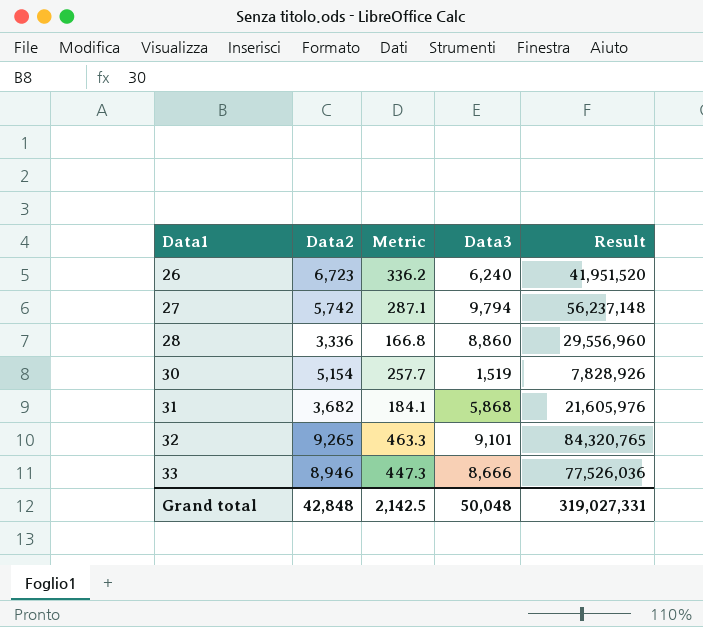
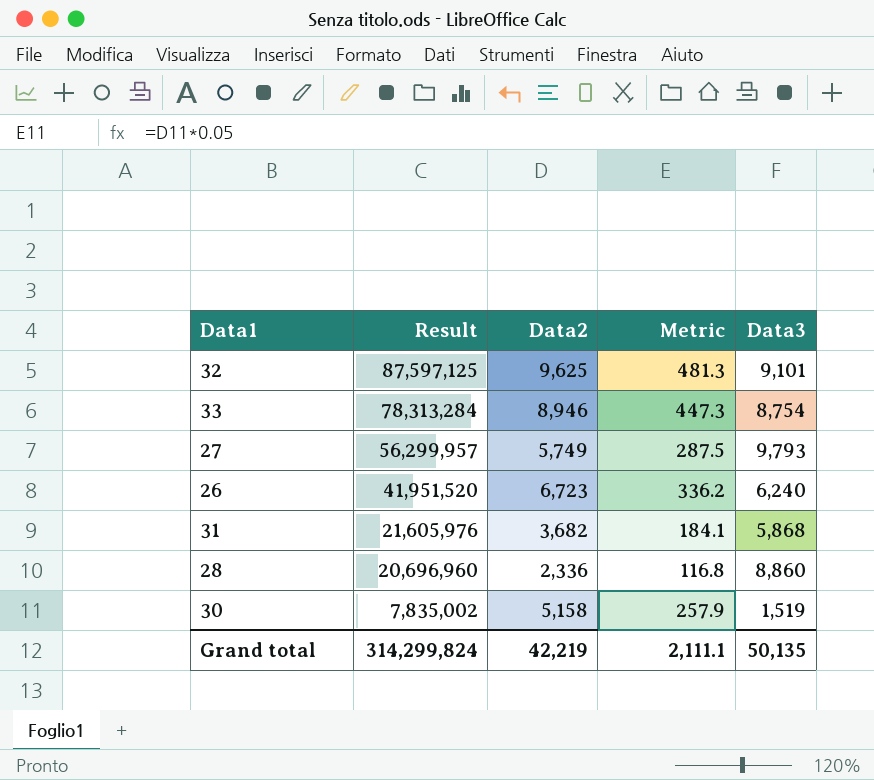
row order: Data1 ascending -> Result descending
column Result | position: 5 -> 2
32 | Result: 84,320,765 -> 87,597,125
32 | Data2: 9,265 -> 9,625
32 | Metric: 463.3 -> 481.3
33 | Result: 77,526,036 -> 78,313,284
33 | Data3: 8,666 -> 8,754
27 | Result: 56,237,148 -> 56,299,957
27 | Data2: 5,742 -> 5,749
27 | Metric: 287.1 -> 287.5
27 | Data3: 9,794 -> 9,793
28 | Result: 29,556,960 -> 20,696,960
28 | Data2: 3,336 -> 2,336
28 | Metric: 166.8 -> 116.8
30 | Result: 7,828,926 -> 7,835,002
30 | Data2: 5,154 -> 5,158
30 | Metric: 257.7 -> 257.9
Grand total | Result: 319,027,331 -> 314,299,824
Grand total | Data2: 42,848 -> 42,219
Grand total | Metric: 2,142.5 -> 2,111.1
Grand total | Data3: 50,048 -> 50,135

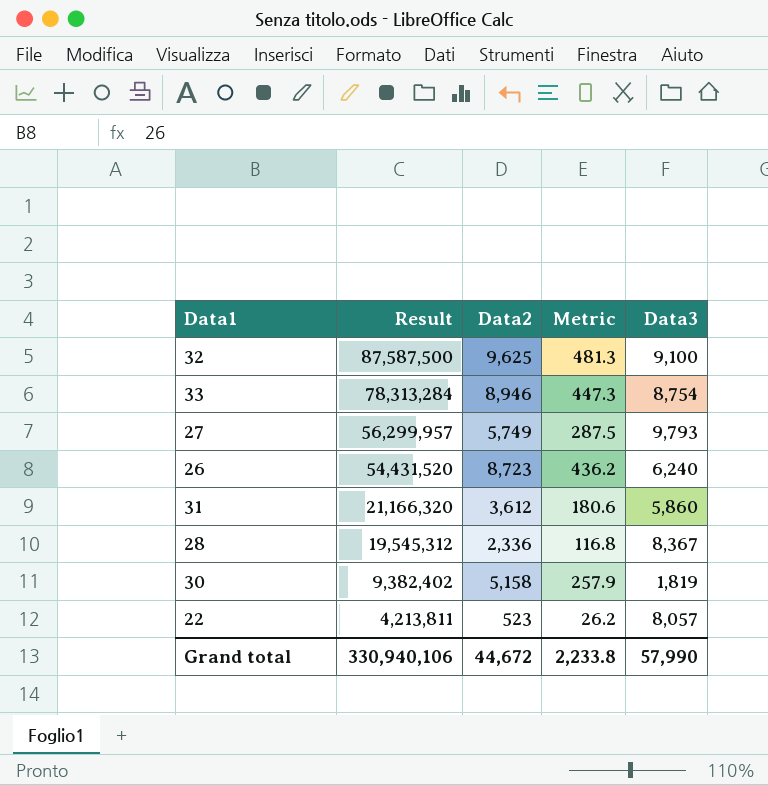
32 | Result: 87,597,125 -> 87,587,500
32 | Data3: 9,101 -> 9,100
26 | Result: 41,951,520 -> 54,431,520
26 | Data2: 6,723 -> 8,723
26 | Metric: 336.2 -> 436.2
31 | Result: 21,605,976 -> 21,166,320
31 | Data2: 3,682 -> 3,612
31 | Metric: 184.1 -> 180.6
31 | Data3: 5,868 -> 5,860
28 | Result: 20,696,960 -> 19,545,312
28 | Data3: 8,860 -> 8,367
30 | Result: 7,835,002 -> 9,382,402
30 | Data3: 1,519 -> 1,819
row 22: none -> 4,213,811 | 523 | 26.2 | 8,057
Grand total | Result: 314,299,824 -> 330,940,106
Grand total | Data2: 42,219 -> 44,672
Grand total | Metric: 2,111.1 -> 2,233.8
Grand total | Data3: 50,135 -> 57,990

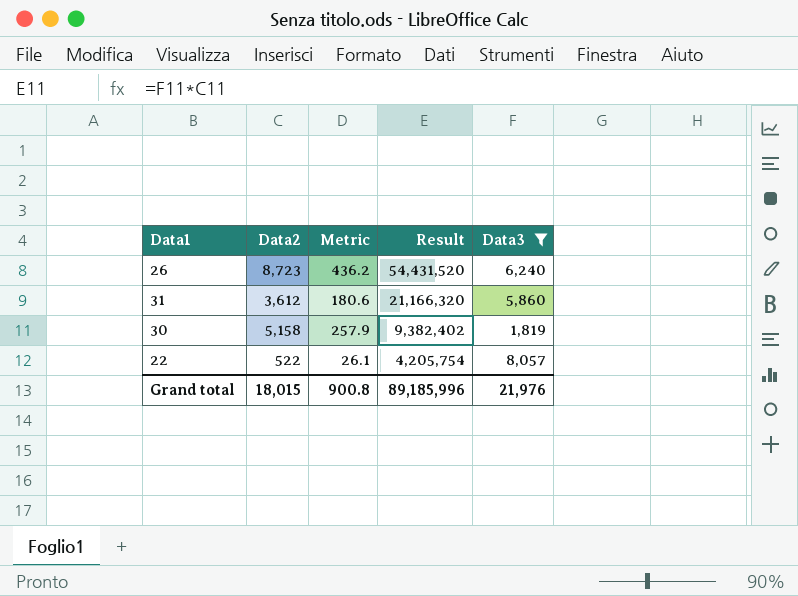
filter: none -> Data3 <= 8,057
column Result | position: 2 -> 4
22 | Data2: 523 -> 522
22 | Metric: 26.2 -> 26.1
22 | Result: 4,213,811 -> 4,205,754
Grand total | Data2: 44,672 -> 18,015
Grand total | Metric: 2,233.8 -> 900.8
Grand total | Result: 330,940,106 -> 89,185,996
Grand total | Data3: 57,990 -> 21,976

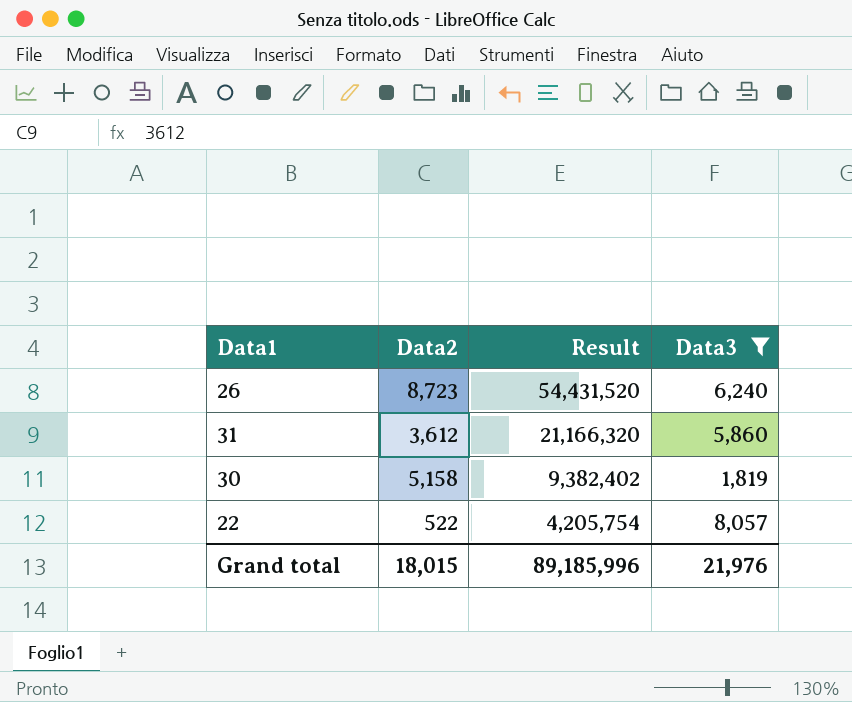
column Metric | formula: [Data2] * 0.05 -> none

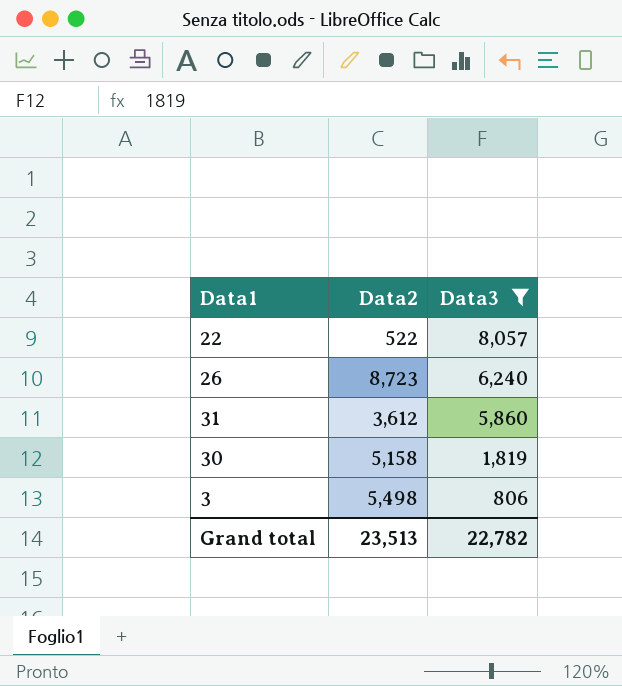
row order: Result descending -> Data3 descending
column Result | formula: [Data2] * [Data3] -> none
row 3: none -> 5,498 | 806
Grand total | Data2: 18,015 -> 23,513
Grand total | Data3: 21,976 -> 22,782

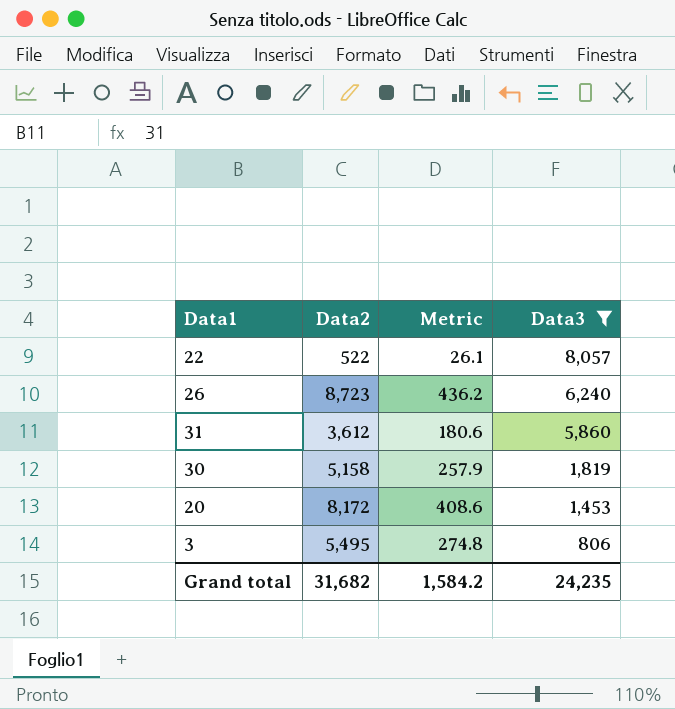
column Metric | formula: none -> [Data2] * 0.05
row 20: none -> 8,172 | 408.6 | 1,453
3 | Data2: 5,498 -> 5,495
Grand total | Data2: 23,513 -> 31,682
Grand total | Data3: 22,782 -> 24,235

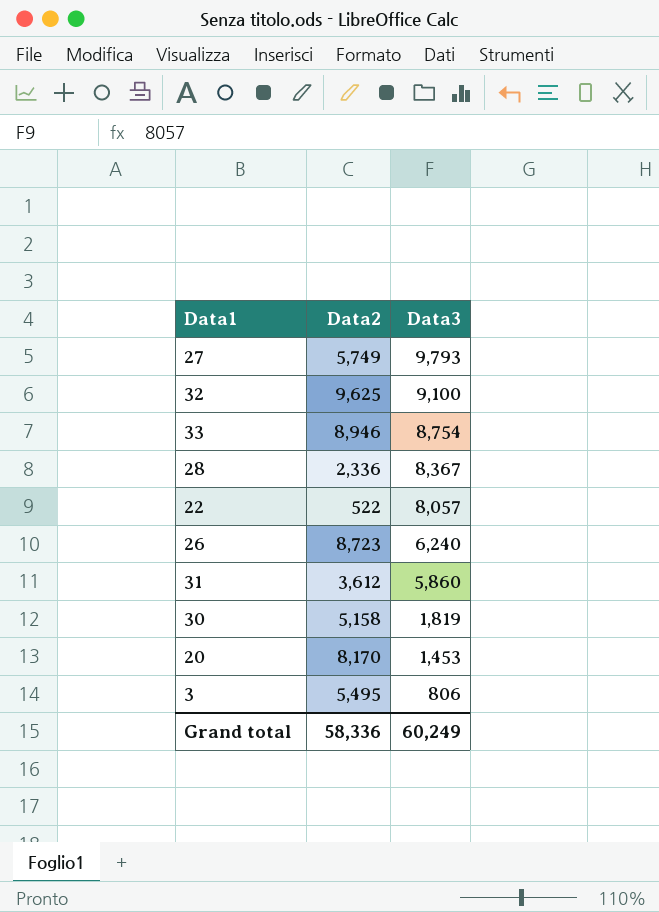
filter: Data3 <= 8,057 -> none
column Metric | formula: [Data2] * 0.05 -> none
20 | Data2: 8,172 -> 8,170
Grand total | Data2: 31,682 -> 58,336
Grand total | Data3: 24,235 -> 60,249

